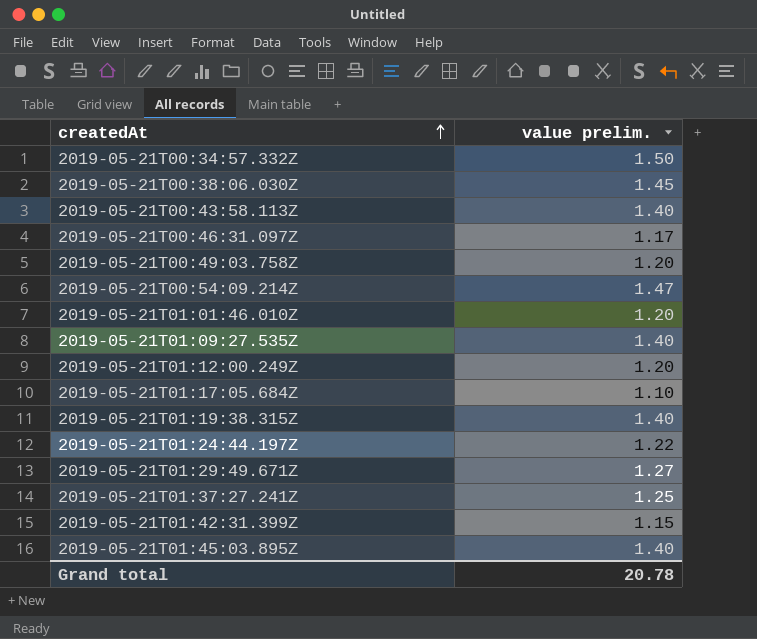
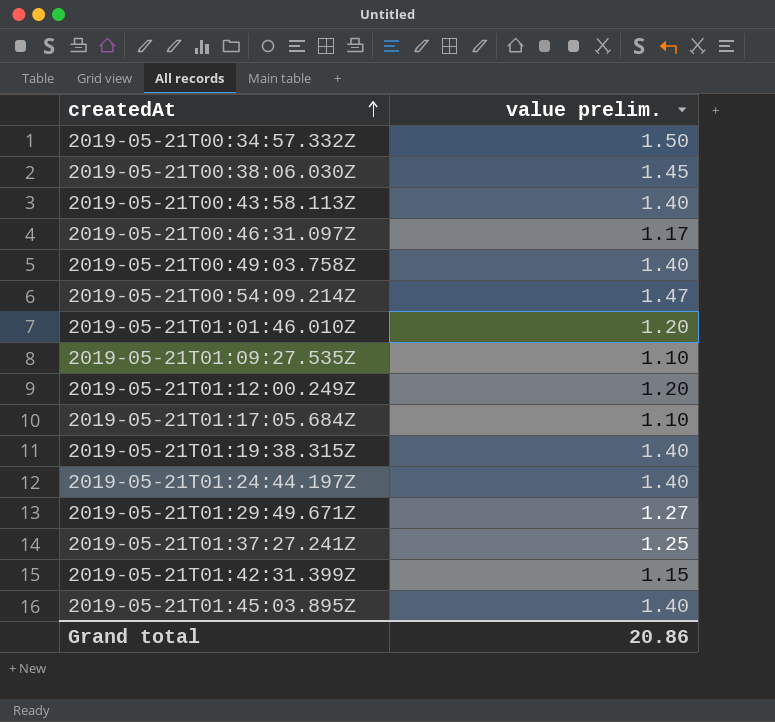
2019-05-21T00:49:03.758Z | value prelim.: 1.20 -> 1.40
2019-05-21T01:09:27.535Z | value prelim.: 1.40 -> 1.10
2019-05-21T01:24:44.197Z | value prelim.: 1.22 -> 1.40
Grand total | value prelim.: 20.78 -> 20.86

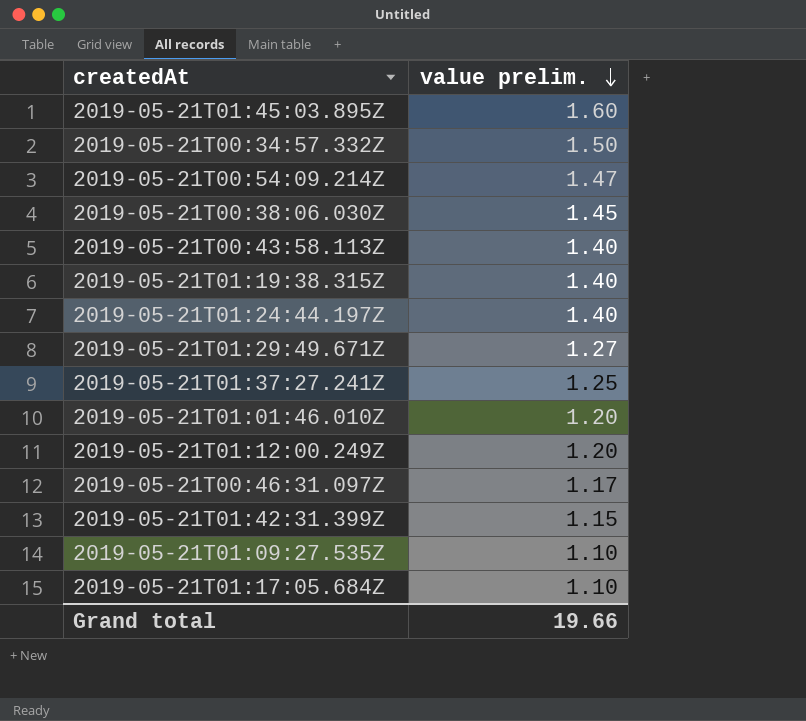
row order: createdAt ascending -> value prelim. descending
row 2019-05-21T00:49:03.758Z: 1.40 -> none
2019-05-21T01:45:03.895Z | value prelim.: 1.40 -> 1.60
Grand total | value prelim.: 20.86 -> 19.66

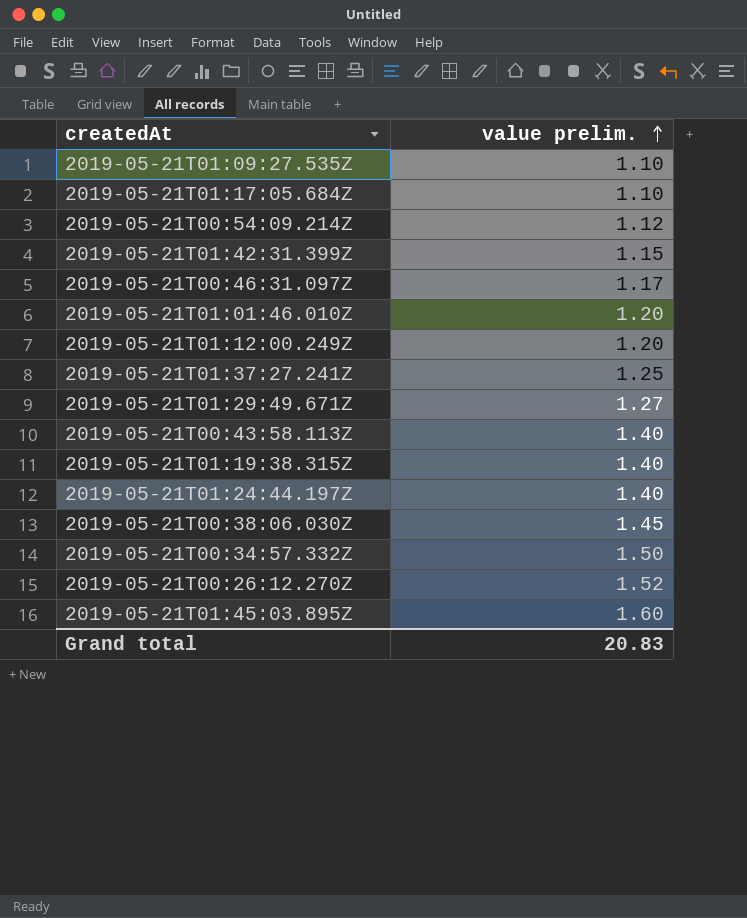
row order: value prelim. descending -> value prelim. ascending
2019-05-21T00:54:09.214Z | value prelim.: 1.47 -> 1.12
row 2019-05-21T00:26:12.270Z: none -> 1.52
Grand total | value prelim.: 19.66 -> 20.83

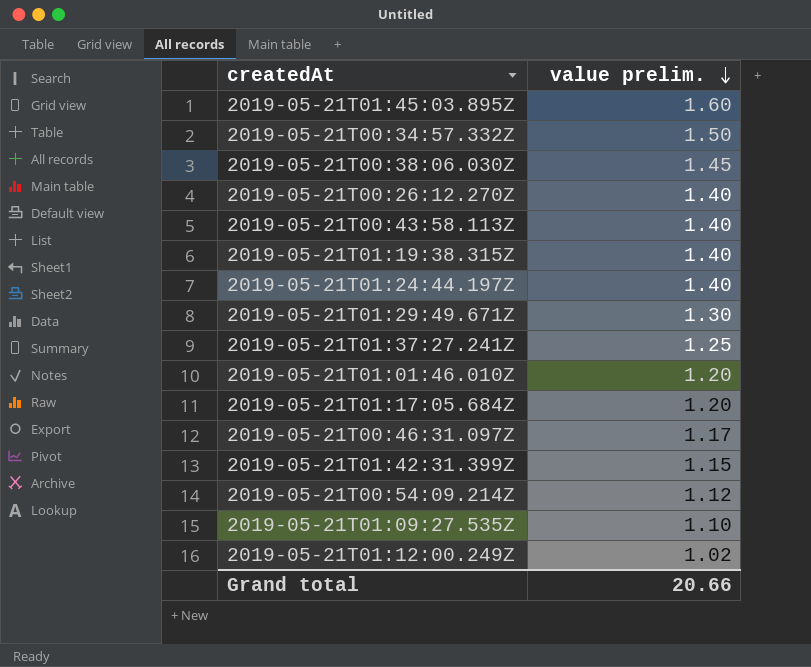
row order: value prelim. ascending -> value prelim. descending
2019-05-21T00:26:12.270Z | value prelim.: 1.52 -> 1.40
2019-05-21T01:29:49.671Z | value prelim.: 1.27 -> 1.30
2019-05-21T01:17:05.684Z | value prelim.: 1.10 -> 1.20
2019-05-21T01:12:00.249Z | value prelim.: 1.20 -> 1.02
Grand total | value prelim.: 20.83 -> 20.66

